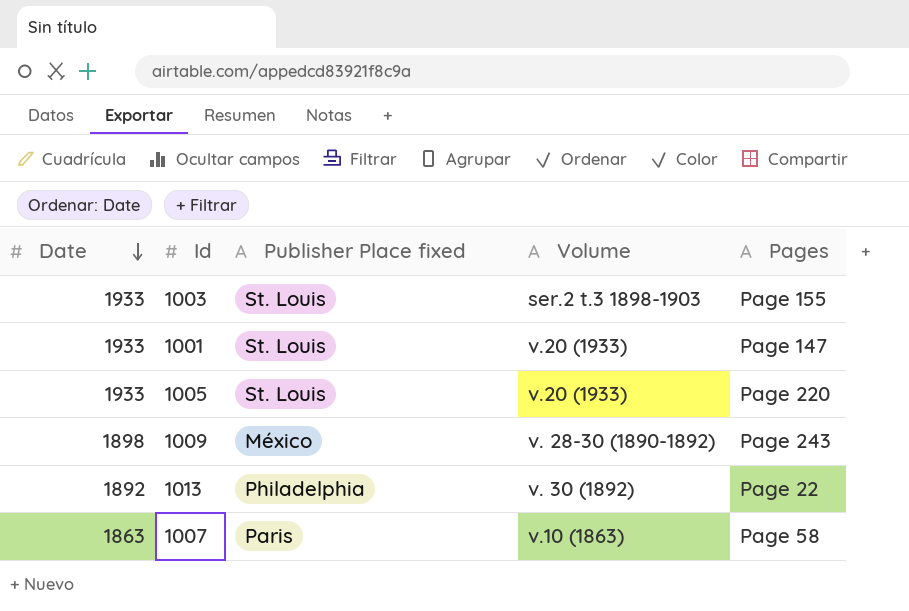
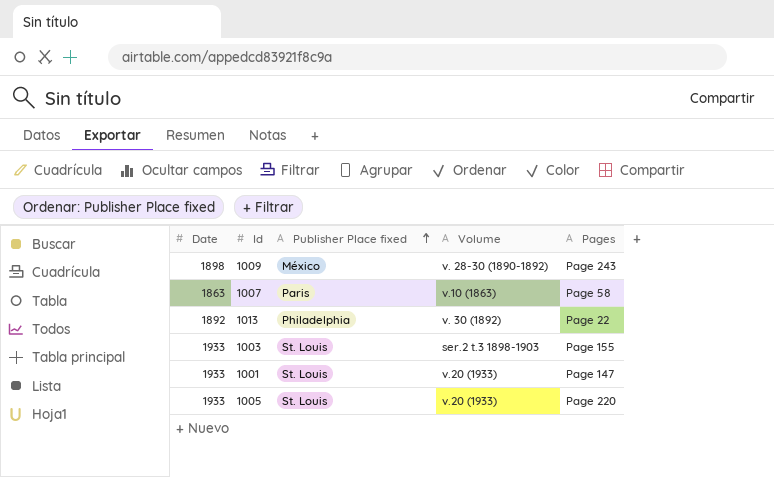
row order: Date descending -> Publisher Place fixed ascending

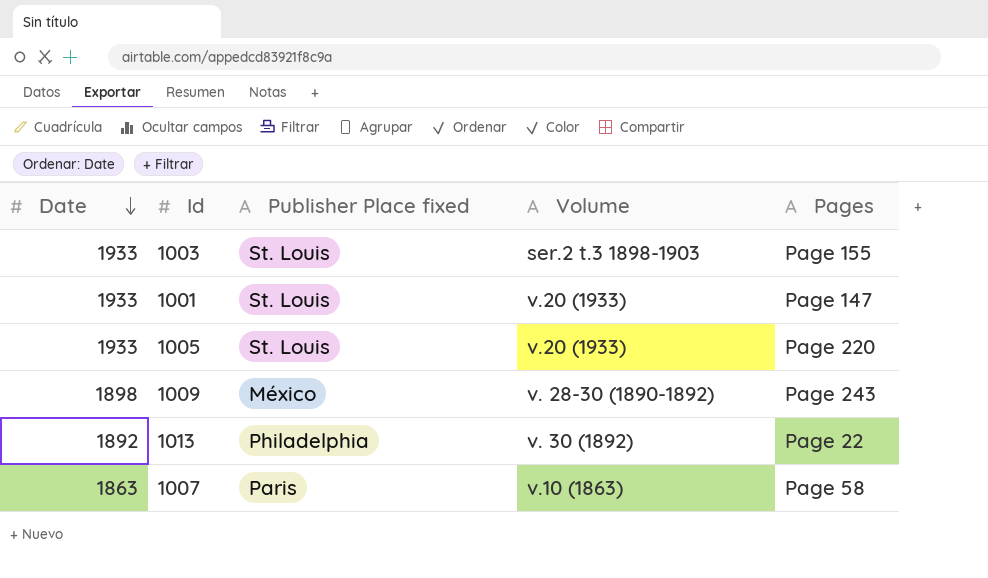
row order: Publisher Place fixed ascending -> Date descending

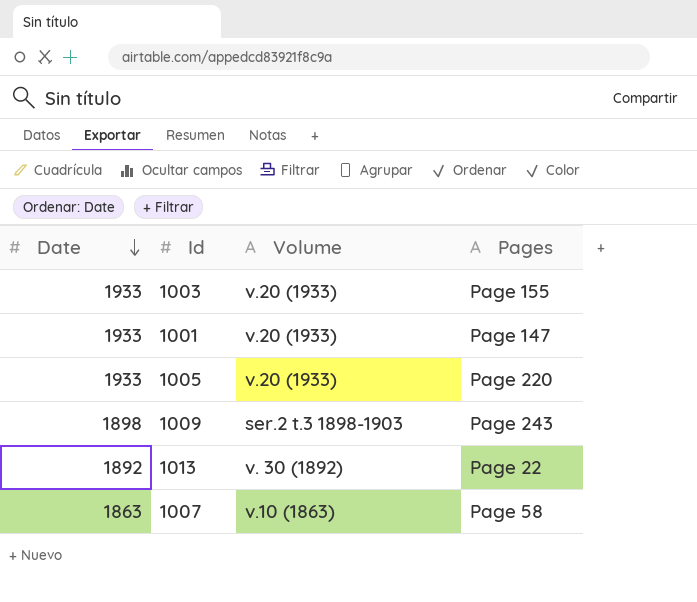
column Publisher Place fixed | position: 3 -> none
1003 | Volume: ser.2 t.3 1898-1903 -> v.20 (1933)
1009 | Volume: v. 28-30 (1890-1892) -> ser.2 t.3 1898-1903

